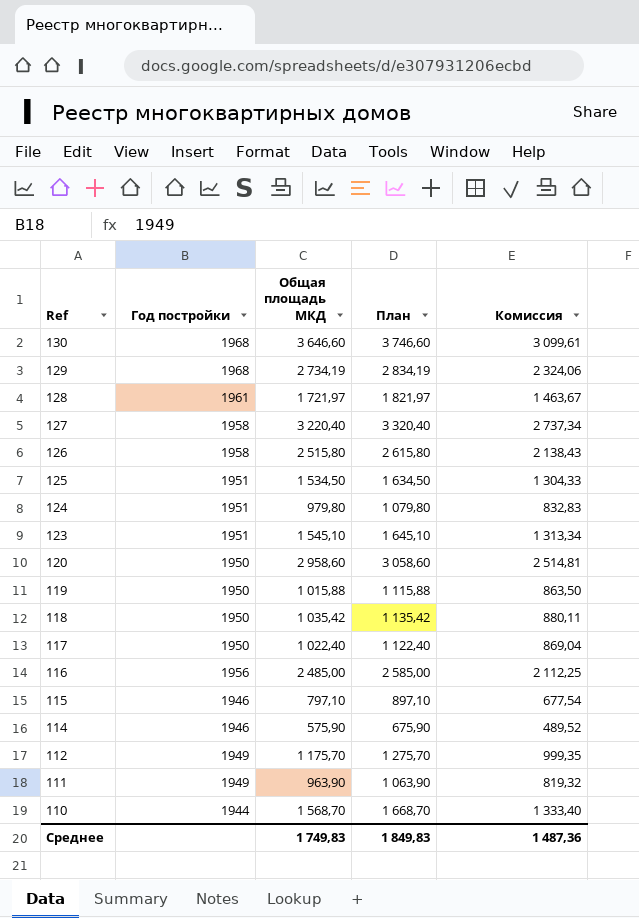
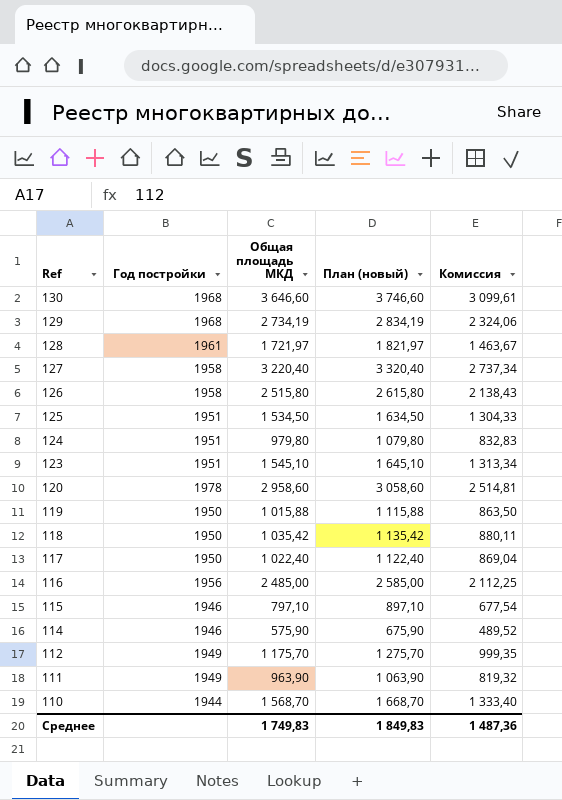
column name: План -> План (новый)
120 | Год постройки: 1950 -> 1978

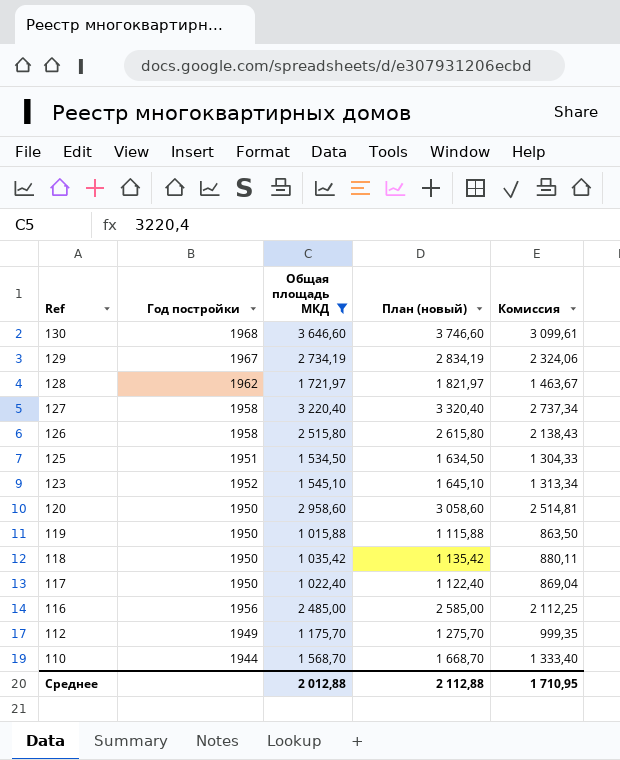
filter: none -> Общая площадь МКД >= 1 015,88
129 | Год постройки: 1968 -> 1967
128 | Год постройки: 1961 -> 1962
123 | Год постройки: 1951 -> 1952
120 | Год постройки: 1978 -> 1950
Среднее | Общая площадь МКД: 1 749,83 -> 2 012,88
Среднее | План (новый): 1 849,83 -> 2 112,88
Среднее | Комиссия: 1 487,36 -> 1 710,95

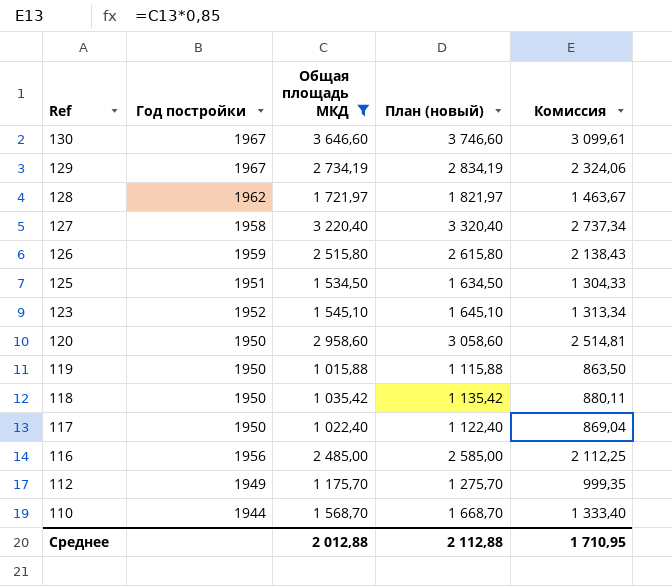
130 | Год постройки: 1968 -> 1967
126 | Год постройки: 1958 -> 1959

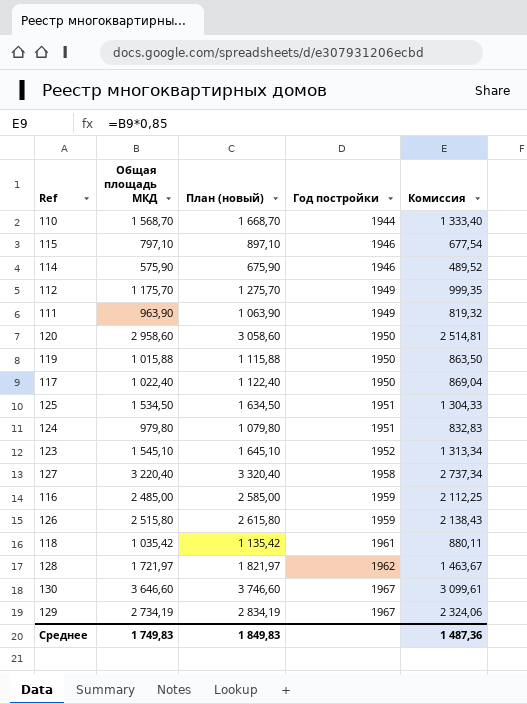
filter: Общая площадь МКД >= 1 015,88 -> none
row order: Ref descending -> Год постройки ascending
column Год постройки | position: 2 -> 4
116 | Год постройки: 1956 -> 1959
118 | Год постройки: 1950 -> 1961
Среднее | Общая площадь МКД: 2 012,88 -> 1 749,83
Среднее | План (новый): 2 112,88 -> 1 849,83
Среднее | Комиссия: 1 710,95 -> 1 487,36

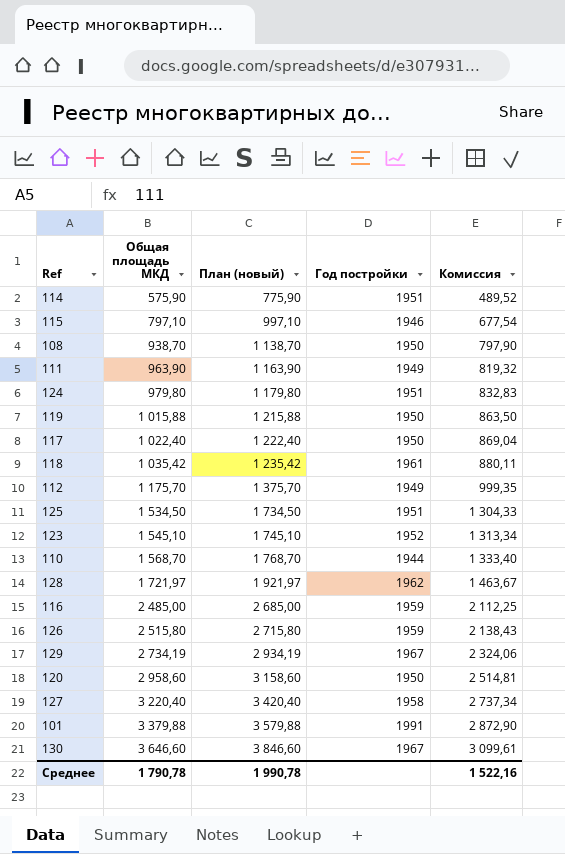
row order: Год постройки ascending -> Общая площадь МКД ascending
column План (новый) | formula: [Общая площадь МКД] + 100 -> [Общая площадь МКД] + 200
114 | Год постройки: 1946 -> 1951
row 108: none -> 938,70 | 1 138,70 | 1950 | 797,90
row 101: none -> 3 379,88 | 3 579,88 | 1991 | 2 872,90
Среднее | Общая площадь МКД: 1 749,83 -> 1 790,78
Среднее | План (новый): 1 849,83 -> 1 990,78
Среднее | Комиссия: 1 487,36 -> 1 522,16

